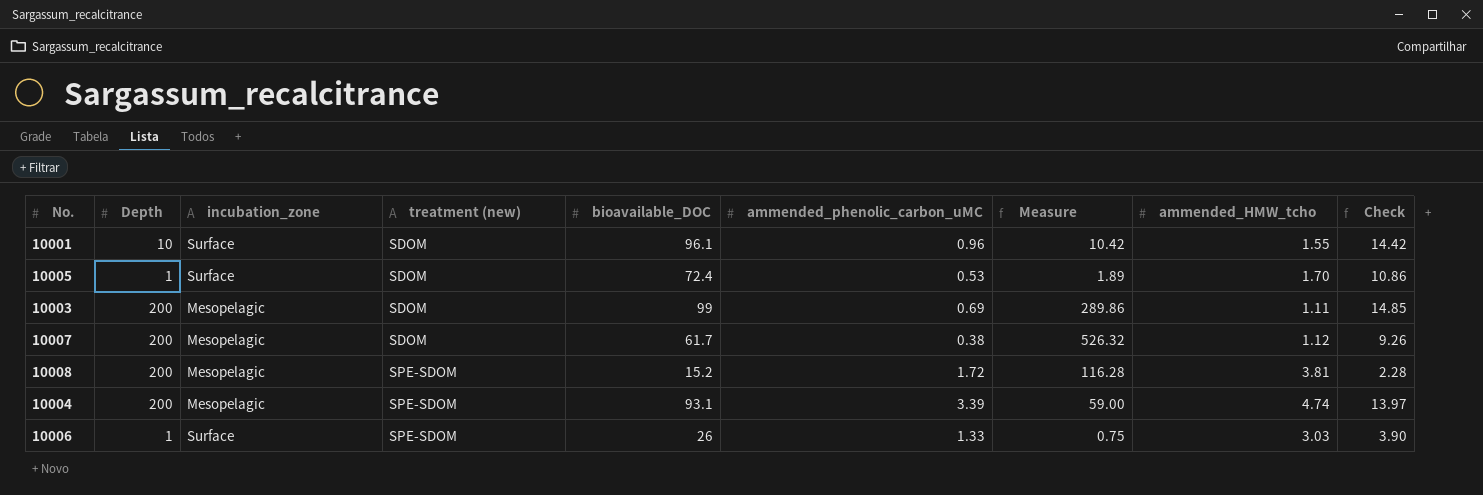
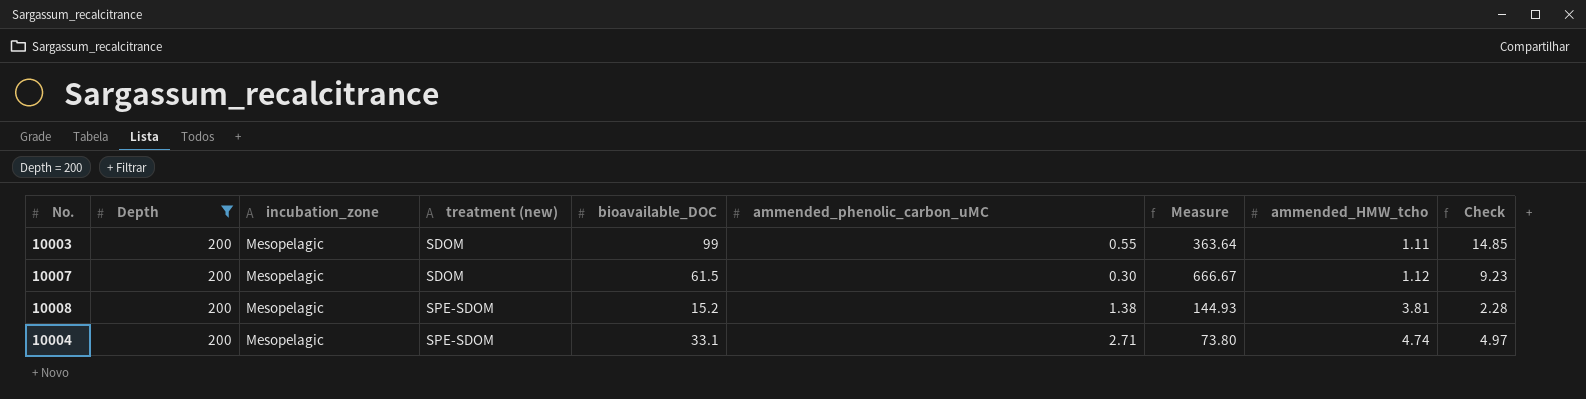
filter: none -> Depth = 200
10003 | ammended_phenolic_carbon_uMC: 0.69 -> 0.55
10003 | Measure: 289.86 -> 363.64
10007 | bioavailable_DOC: 61.7 -> 61.5
10007 | ammended_phenolic_carbon_uMC: 0.38 -> 0.30
10007 | Measure: 526.32 -> 666.67
10007 | Check: 9.26 -> 9.23
10008 | ammended_phenolic_carbon_uMC: 1.72 -> 1.38
10008 | Measure: 116.28 -> 144.93
10004 | bioavailable_DOC: 93.1 -> 33.1
10004 | ammended_phenolic_carbon_uMC: 3.39 -> 2.71
10004 | Measure: 59.00 -> 73.80
10004 | Check: 13.97 -> 4.97

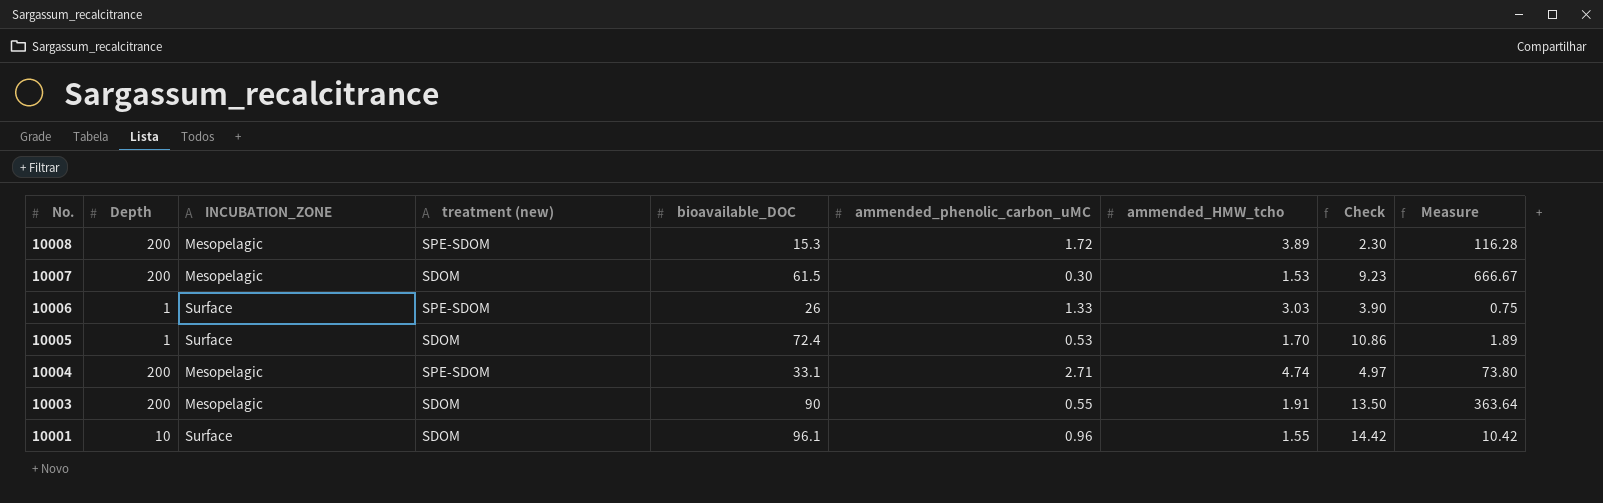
filter: Depth = 200 -> none
row order: treatment (new) ascending -> No. descending
column name: incubation_zone -> INCUBATION_ZONE
column Measure | position: 7 -> 9
10008 | bioavailable_DOC: 15.2 -> 15.3
10008 | ammended_phenolic_carbon_uMC: 1.38 -> 1.72
10008 | ammended_HMW_tcho: 3.81 -> 3.89
10008 | Check: 2.28 -> 2.30
10008 | Measure: 144.93 -> 116.28
10007 | ammended_HMW_tcho: 1.12 -> 1.53
10003 | bioavailable_DOC: 99 -> 90
10003 | ammended_HMW_tcho: 1.11 -> 1.91
10003 | Check: 14.85 -> 13.50

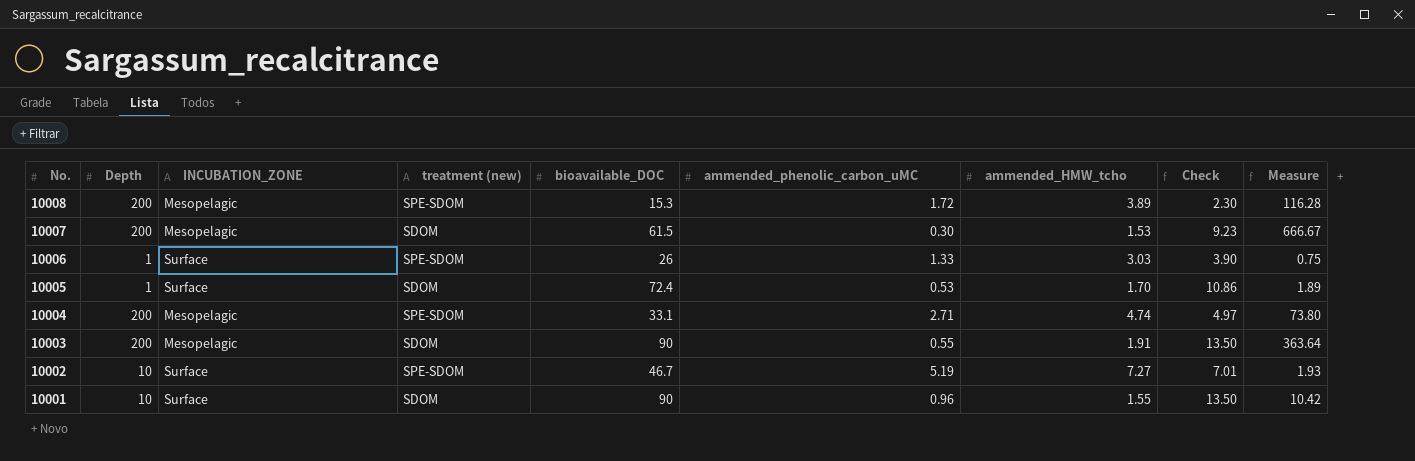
row 10002: none -> 10 | Surface | SPE-SDOM | 46.7 | 5.19 | 7.27 | 7.01 | 1.93
10001 | bioavailable_DOC: 96.1 -> 90
10001 | Check: 14.42 -> 13.50

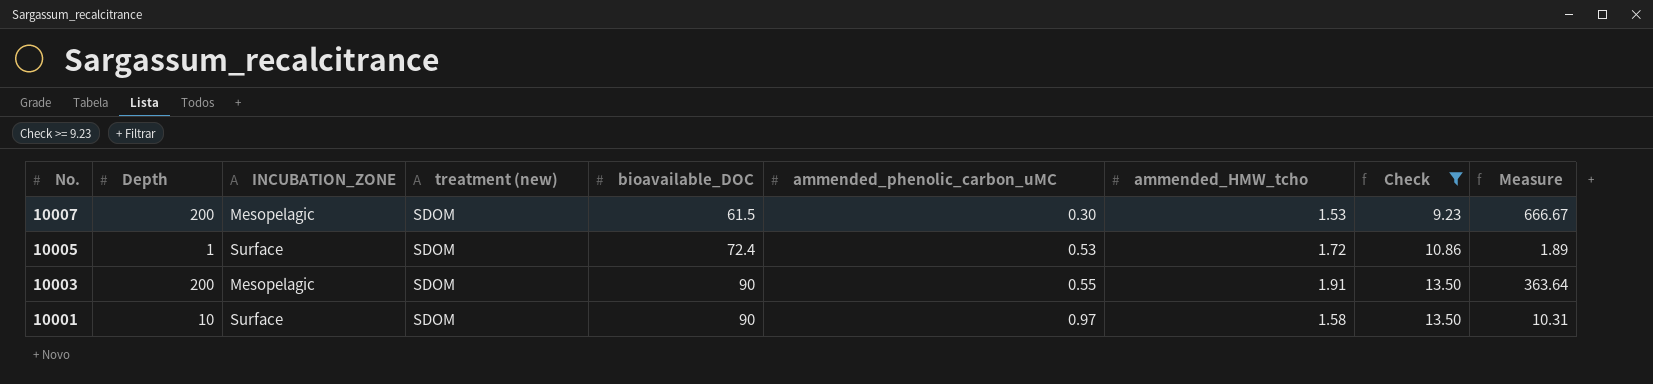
filter: none -> Check >= 9.23
10005 | ammended_HMW_tcho: 1.70 -> 1.72
10001 | ammended_phenolic_carbon_uMC: 0.96 -> 0.97
10001 | ammended_HMW_tcho: 1.55 -> 1.58
10001 | Measure: 10.42 -> 10.31

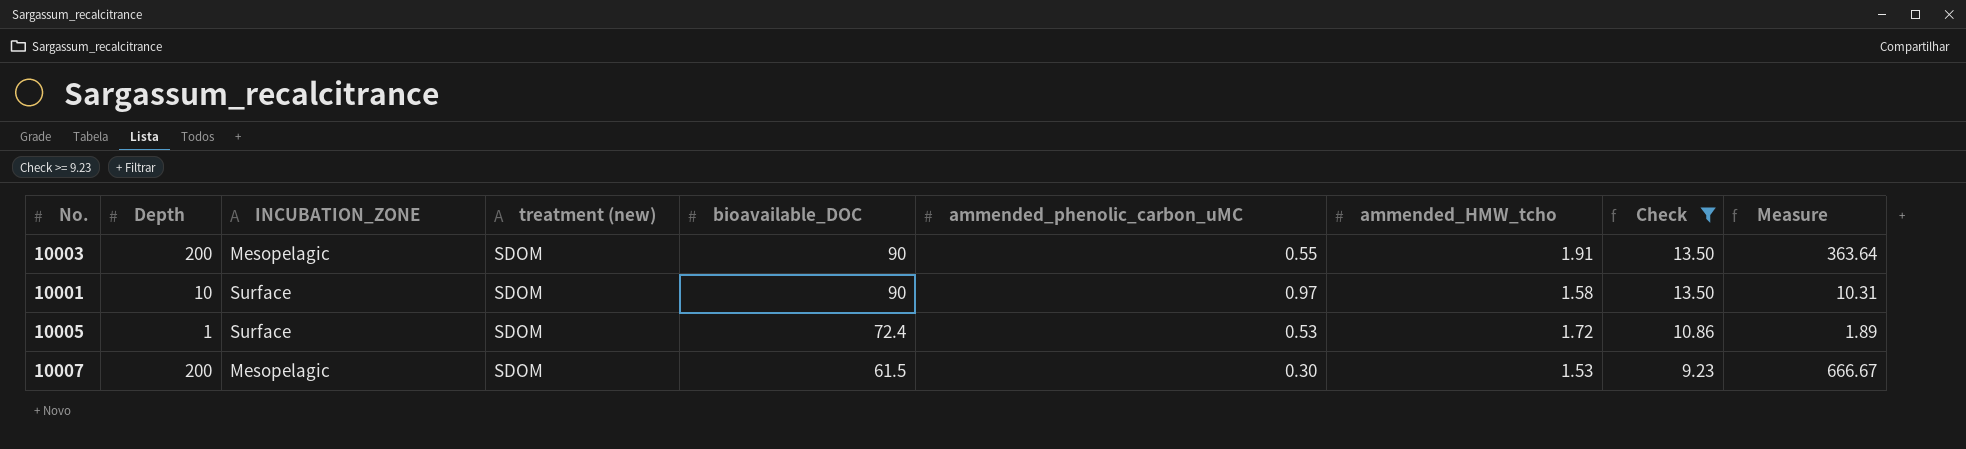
row order: No. descending -> bioavailable_DOC descending

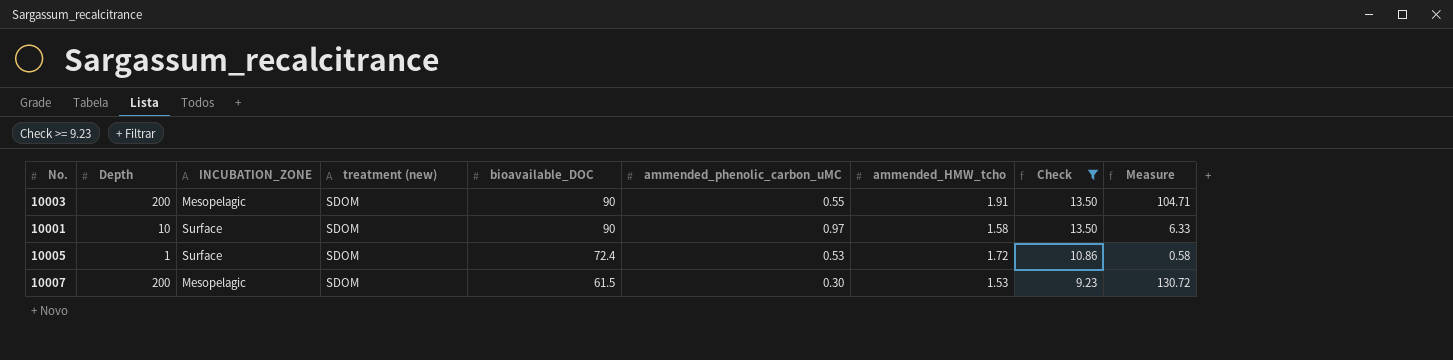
column Measure | formula: [Depth] / [ammended_phenolic_carbon_uMC] -> [Depth] / [ammended_HMW_tcho]

